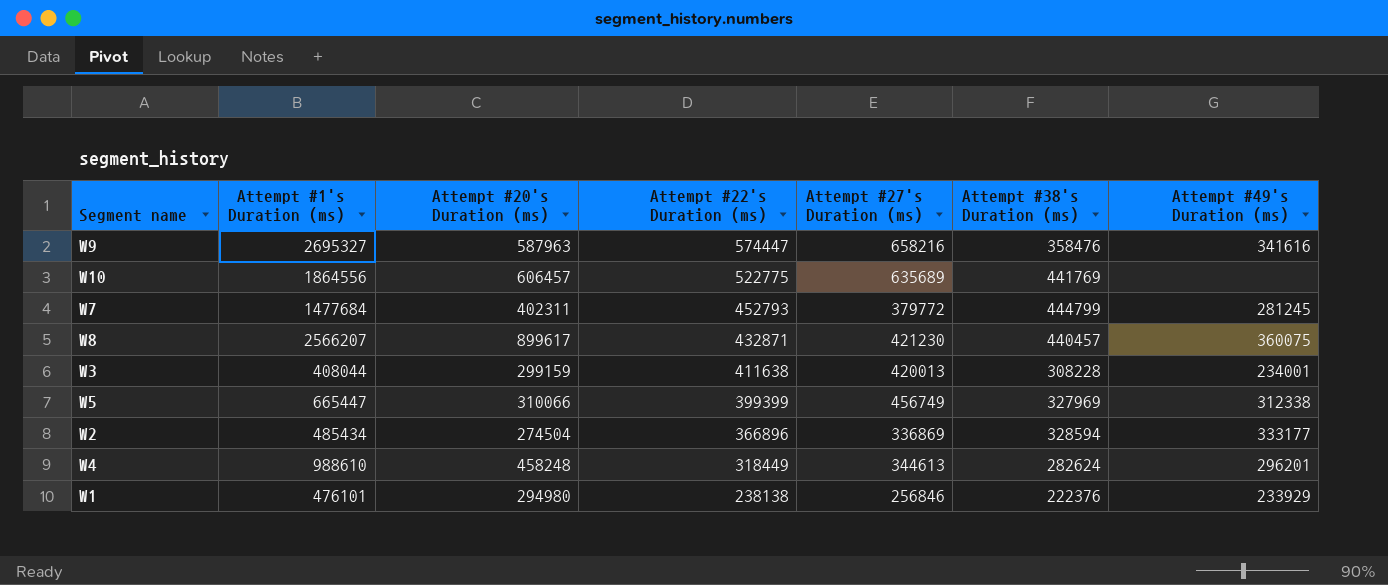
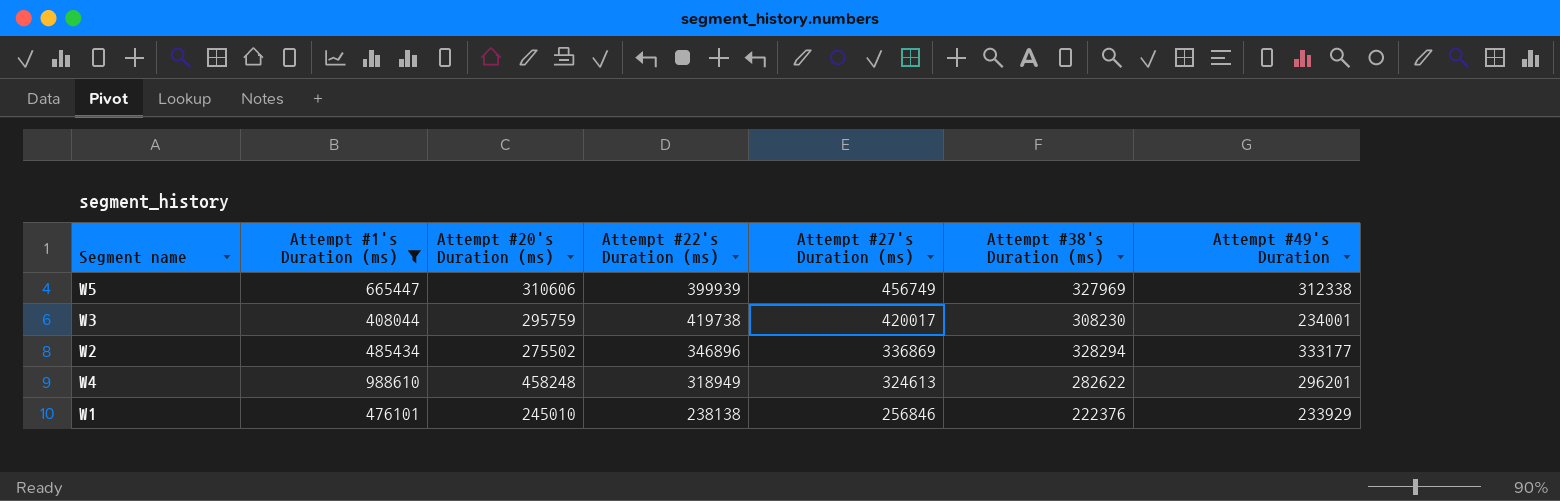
filter: none -> Attempt #1's Duration (ms) <= 988610
row order: Attempt #22's Duration (ms) descending -> Attempt #27's Duration (ms) descending
column name: Attempt #49's Duration (ms) -> Attempt #49's Duration
W5 | Attempt #20's Duration (ms): 310066 -> 310606
W5 | Attempt #22's Duration (ms): 399399 -> 399939
W3 | Attempt #20's Duration (ms): 299159 -> 295759
W3 | Attempt #22's Duration (ms): 411638 -> 419738
W3 | Attempt #27's Duration (ms): 420013 -> 420017
W3 | Attempt #38's Duration (ms): 308228 -> 308230
W2 | Attempt #20's Duration (ms): 274504 -> 275502
W2 | Attempt #22's Duration (ms): 366896 -> 346896
W2 | Attempt #38's Duration (ms): 328594 -> 328294
W4 | Attempt #22's Duration (ms): 318449 -> 318949
W4 | Attempt #27's Duration (ms): 344613 -> 324613
W4 | Attempt #38's Duration (ms): 282624 -> 282622
W1 | Attempt #20's Duration (ms): 294980 -> 245010

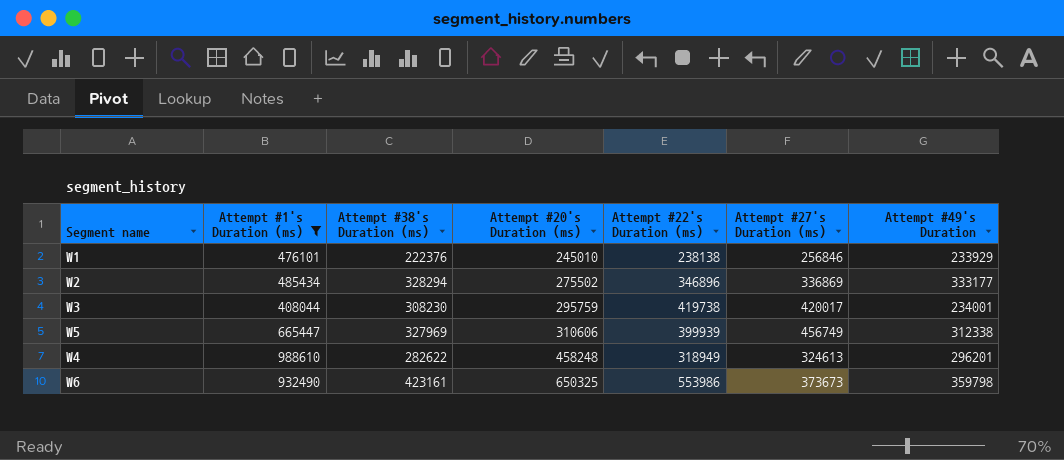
row order: Attempt #27's Duration (ms) descending -> Attempt #20's Duration (ms) ascending
column Attempt #38's Duration (ms) | position: 6 -> 3
row W6: none -> 932490 | 423161 | 650325 | 553986 | 373673 | 359798

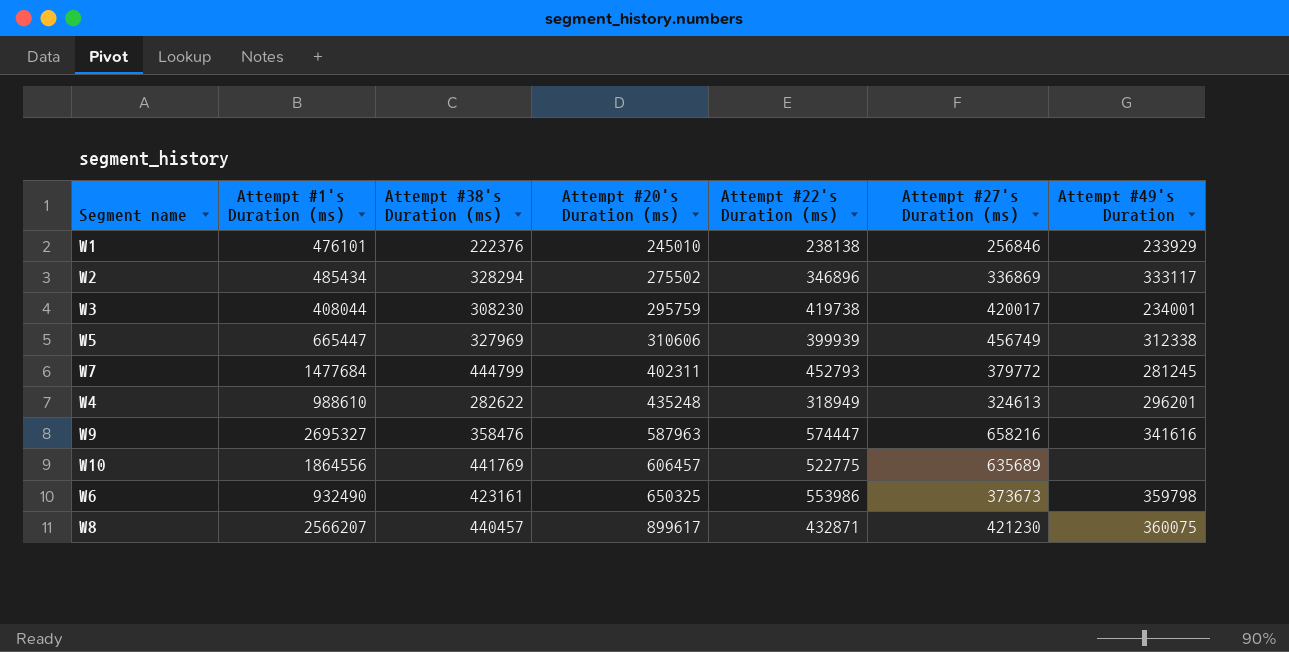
filter: Attempt #1's Duration (ms) <= 988610 -> none
W2 | Attempt #49's Duration: 333177 -> 333117
W4 | Attempt #20's Duration (ms): 458248 -> 435248

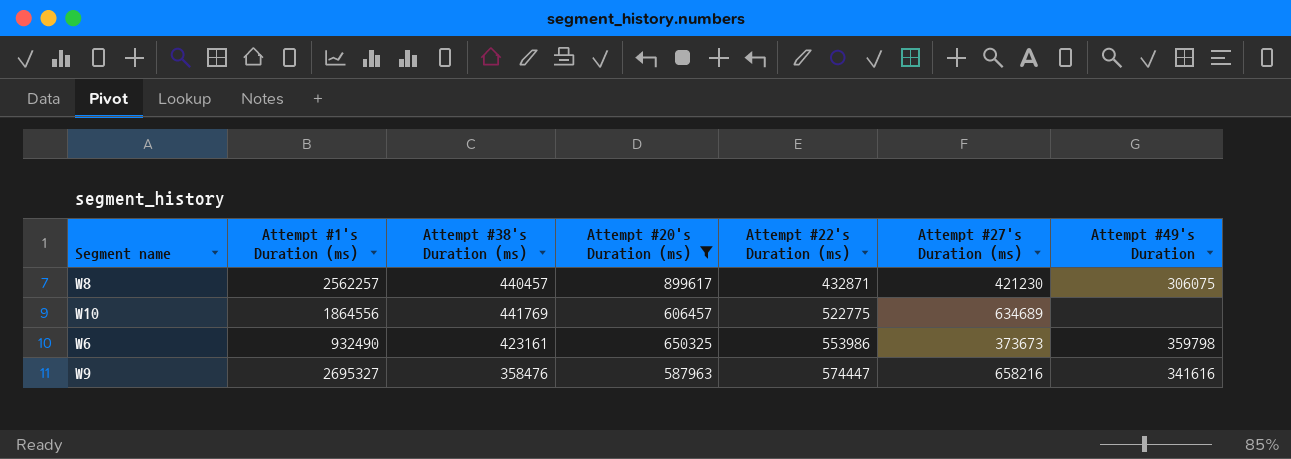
filter: none -> Attempt #20's Duration (ms) >= 587963
row order: Attempt #20's Duration (ms) ascending -> Attempt #22's Duration (ms) ascending
W8 | Attempt #1's Duration (ms): 2566207 -> 2562257
W8 | Attempt #49's Duration: 360075 -> 306075
W10 | Attempt #27's Duration (ms): 635689 -> 634689

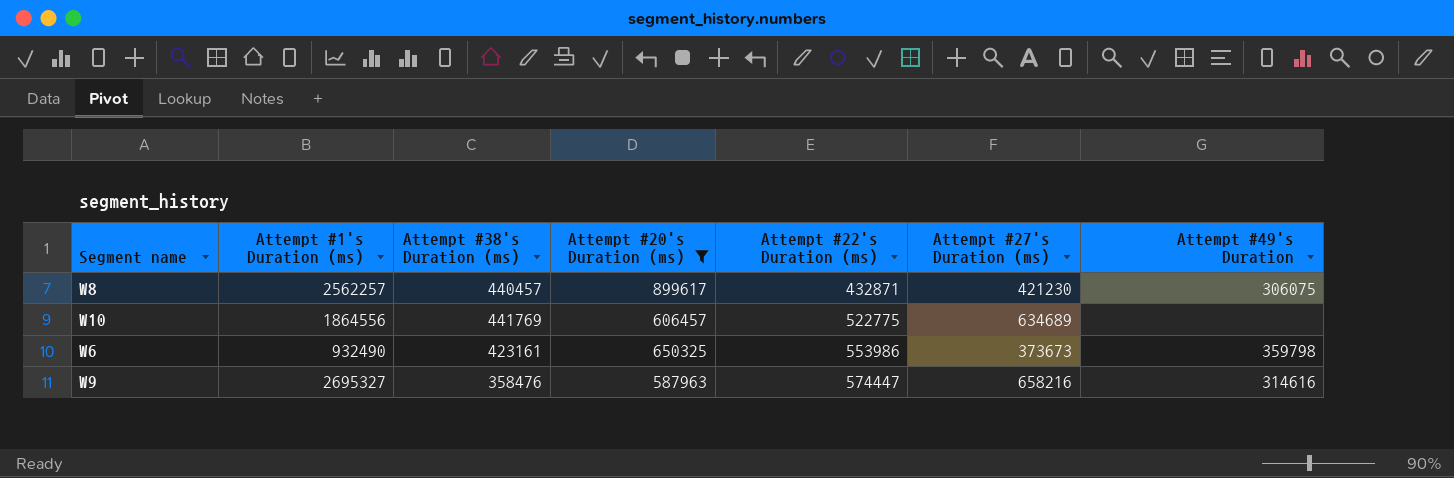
W9 | Attempt #49's Duration: 341616 -> 314616

